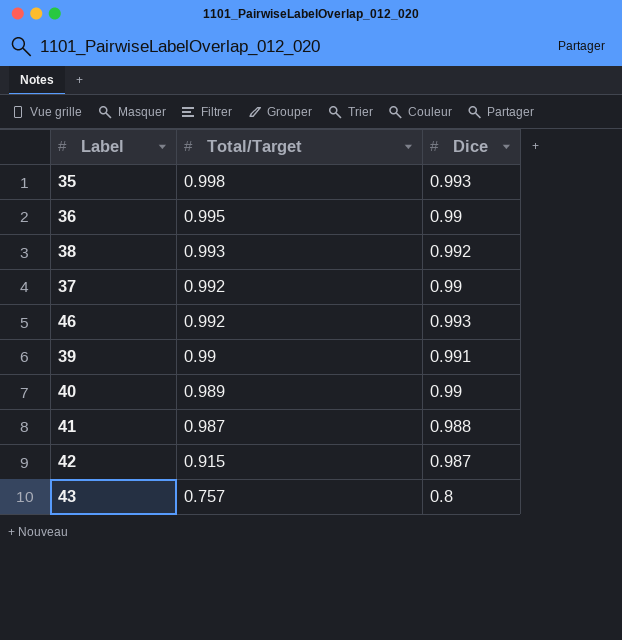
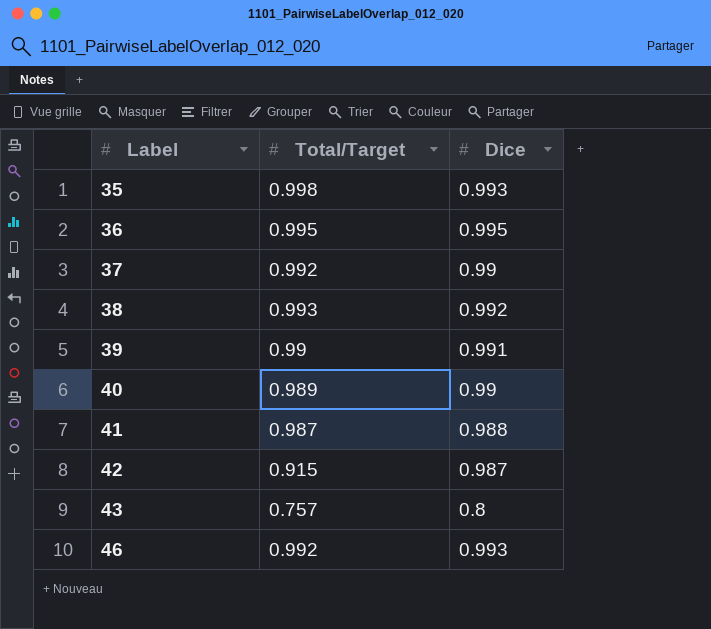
row order: Total/Target descending -> Label ascending
36 | Dice: 0.99 -> 0.995

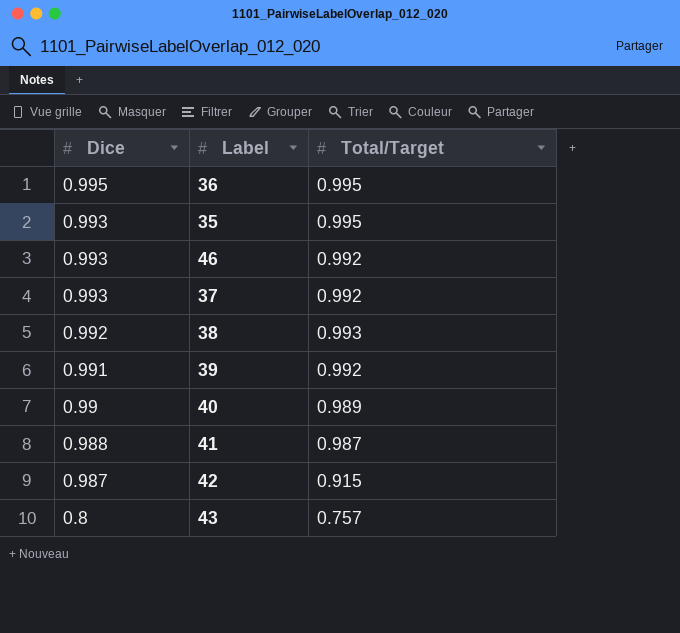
row order: Label ascending -> Dice descending
column Dice | position: 3 -> 1
35 | Total/Target: 0.998 -> 0.995
37 | Dice: 0.99 -> 0.993
39 | Total/Target: 0.99 -> 0.992

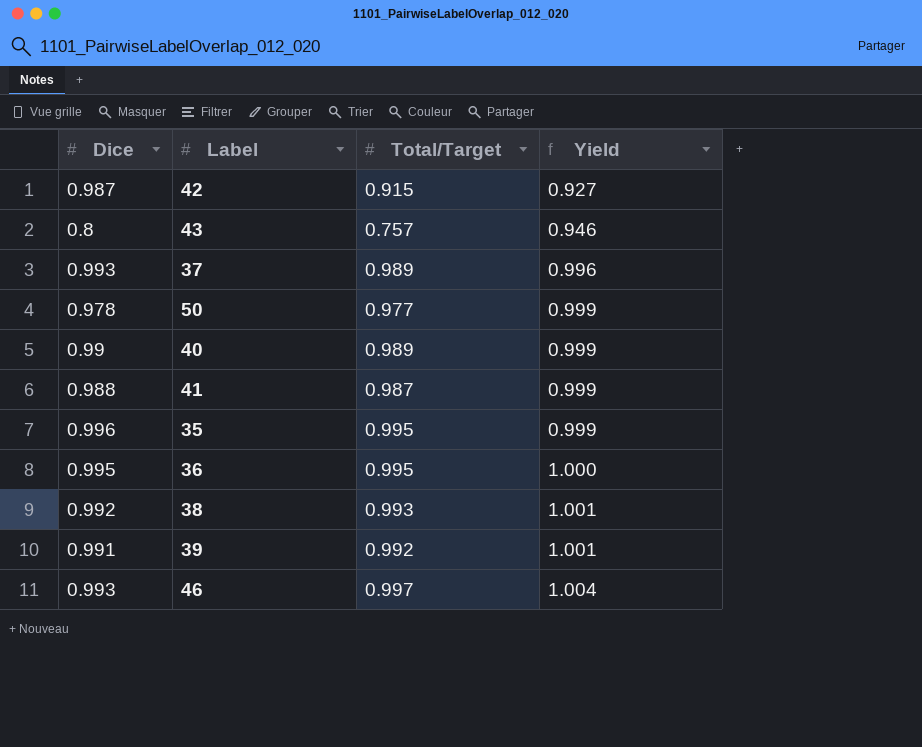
row order: Dice descending -> Yield ascending
column Yield | formula: none -> [Total/Target] / [Dice]
37 | Total/Target: 0.992 -> 0.989
row 50: none -> 0.978 | 0.977 | 0.999
35 | Dice: 0.993 -> 0.996
46 | Total/Target: 0.992 -> 0.997

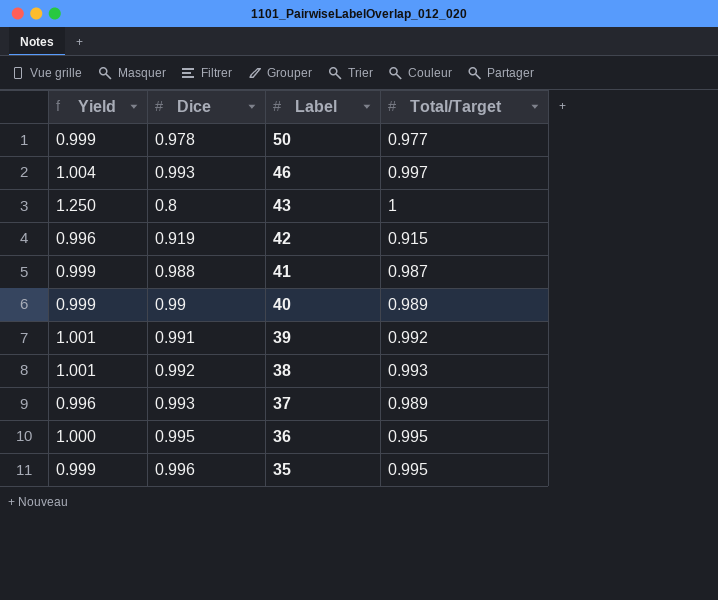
row order: Yield ascending -> Label descending
column Yield | position: 4 -> 1
43 | Yield: 0.946 -> 1.250
43 | Total/Target: 0.757 -> 1
42 | Yield: 0.927 -> 0.996
42 | Dice: 0.987 -> 0.919

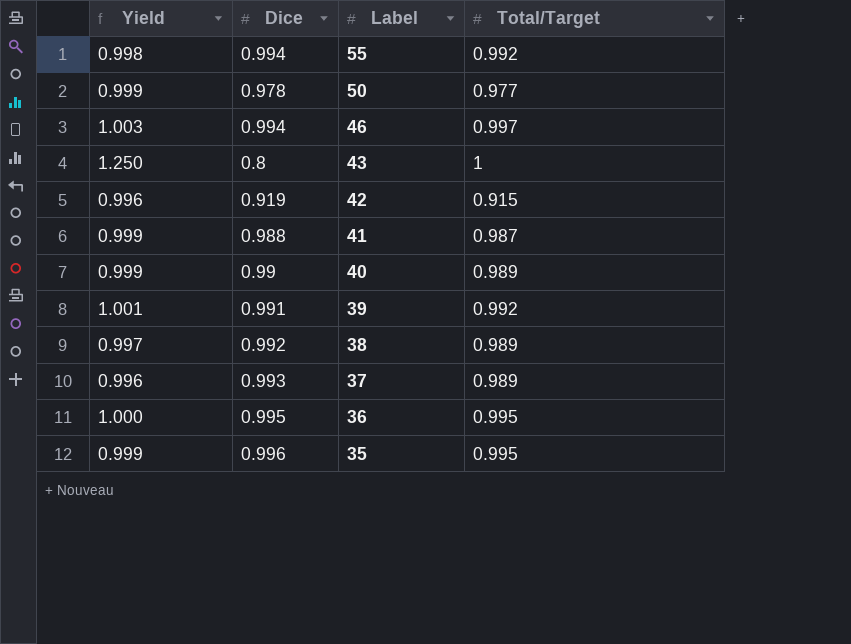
row 55: none -> 0.998 | 0.994 | 0.992
46 | Yield: 1.004 -> 1.003
46 | Dice: 0.993 -> 0.994
38 | Yield: 1.001 -> 0.997
38 | Total/Target: 0.993 -> 0.989

